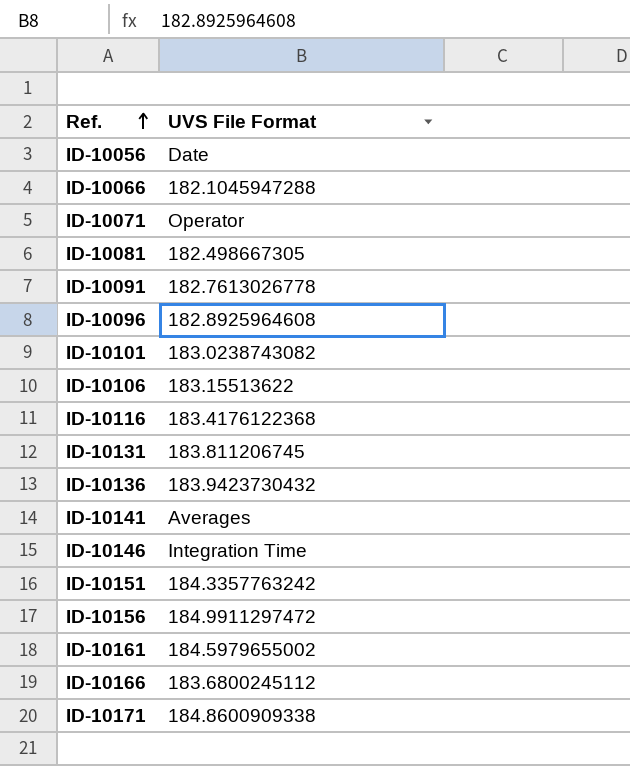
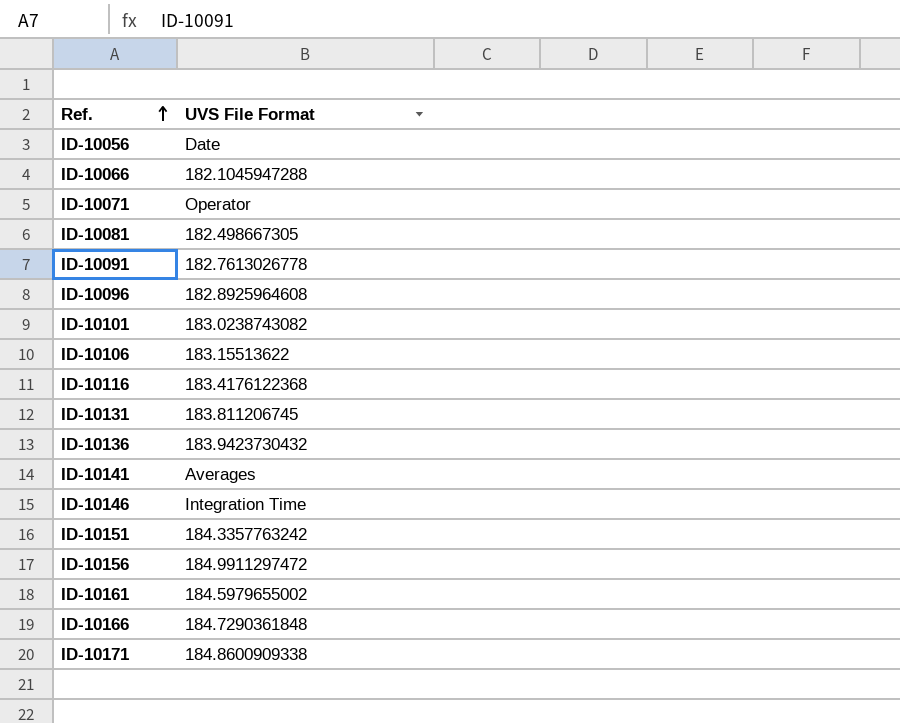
ID-10166 | UVS File Format: 183.6800245112 -> 184.7290361848

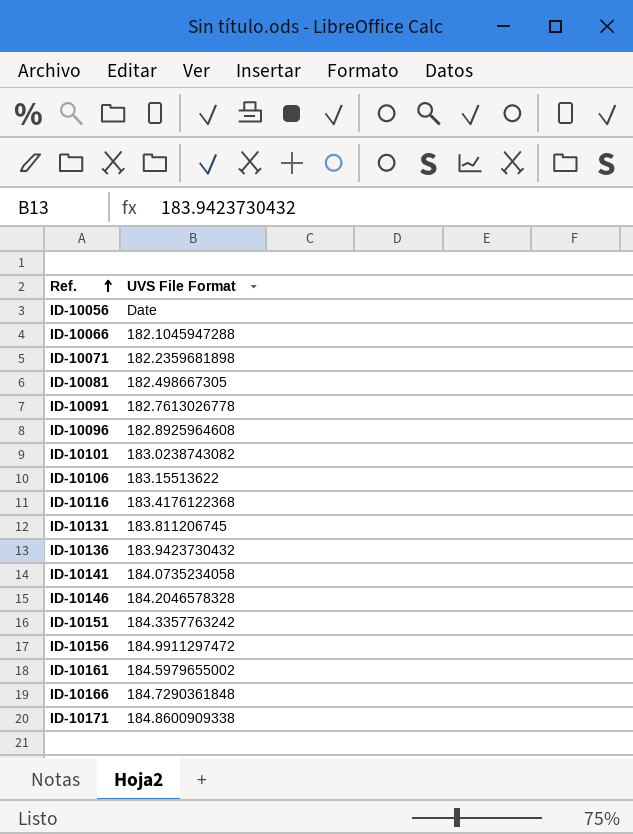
ID-10071 | UVS File Format: Operator -> 182.2359681898
ID-10141 | UVS File Format: Averages -> 184.0735234058
ID-10146 | UVS File Format: Integration Time -> 184.2046578328

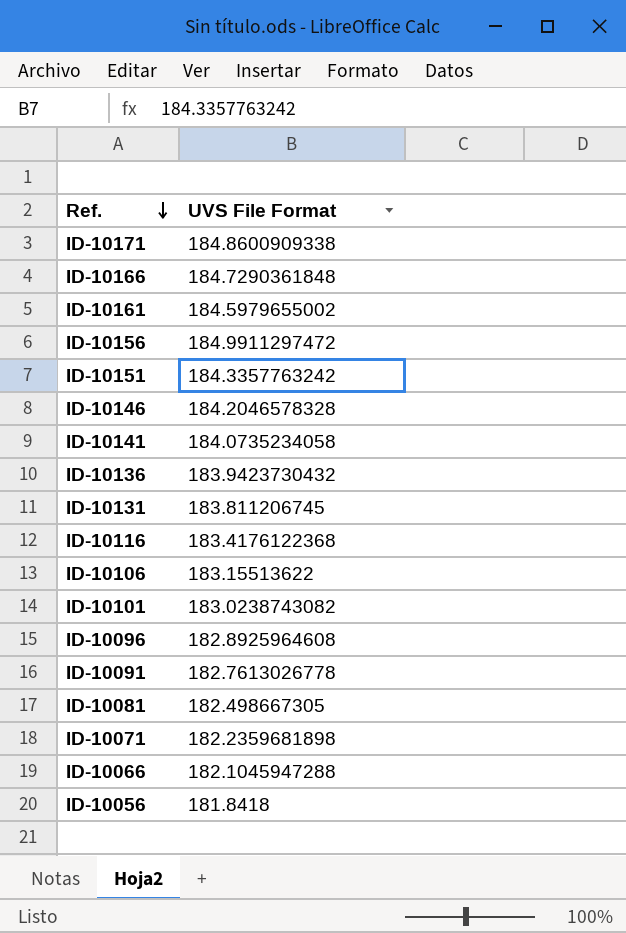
row order: Ref. ascending -> Ref. descending
ID-10056 | UVS File Format: Date -> 181.8418

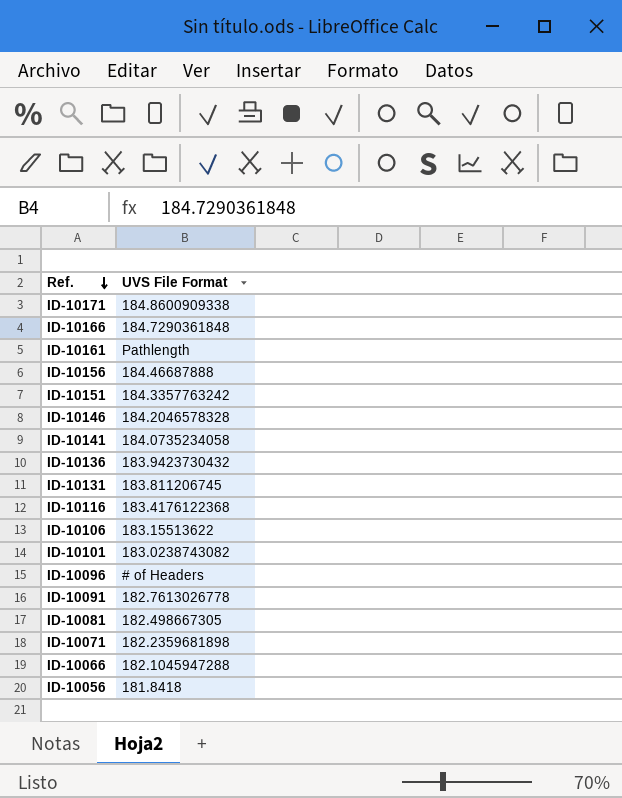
ID-10161 | UVS File Format: 184.5979655002 -> Pathlength
ID-10156 | UVS File Format: 184.9911297472 -> 184.46687888
ID-10096 | UVS File Format: 182.8925964608 -> # of Headers

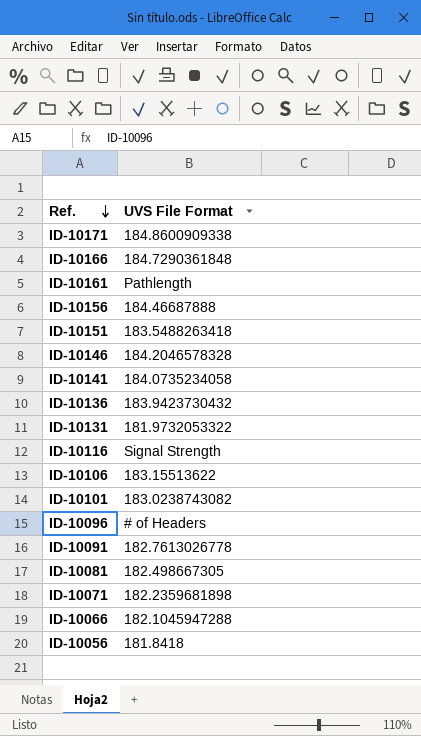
ID-10151 | UVS File Format: 184.3357763242 -> 183.5488263418
ID-10131 | UVS File Format: 183.811206745 -> 181.9732053322
ID-10116 | UVS File Format: 183.4176122368 -> Signal Strength

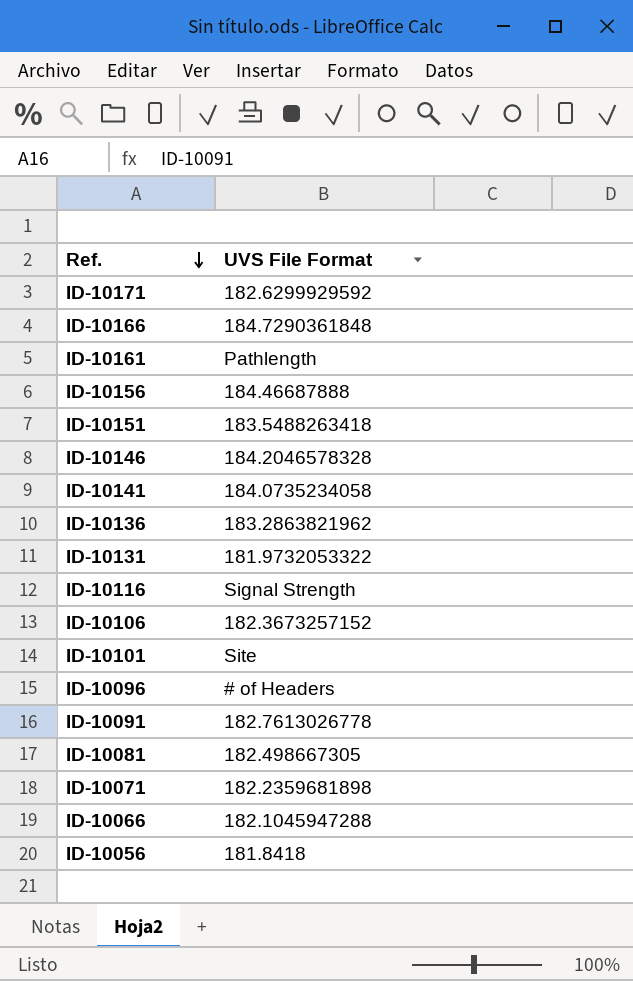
ID-10171 | UVS File Format: 184.8600909338 -> 182.6299929592
ID-10136 | UVS File Format: 183.9423730432 -> 183.2863821962
ID-10106 | UVS File Format: 183.15513622 -> 182.3673257152
ID-10101 | UVS File Format: 183.0238743082 -> Site

